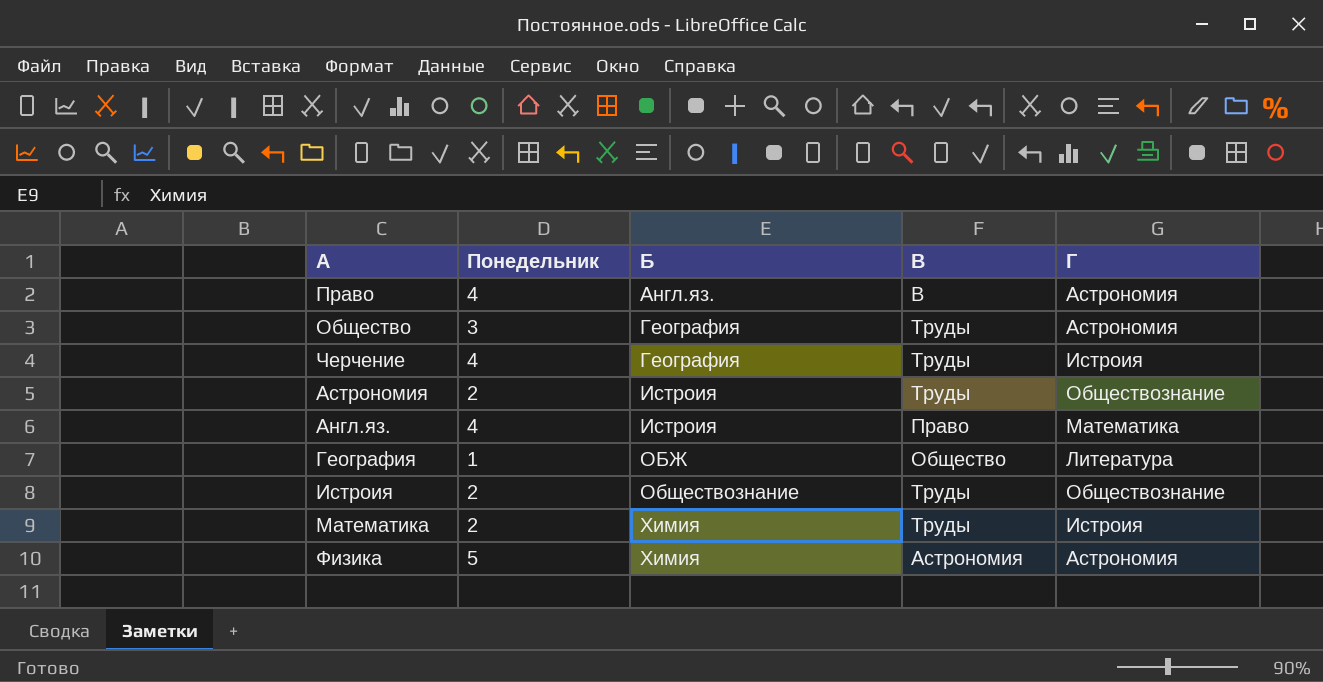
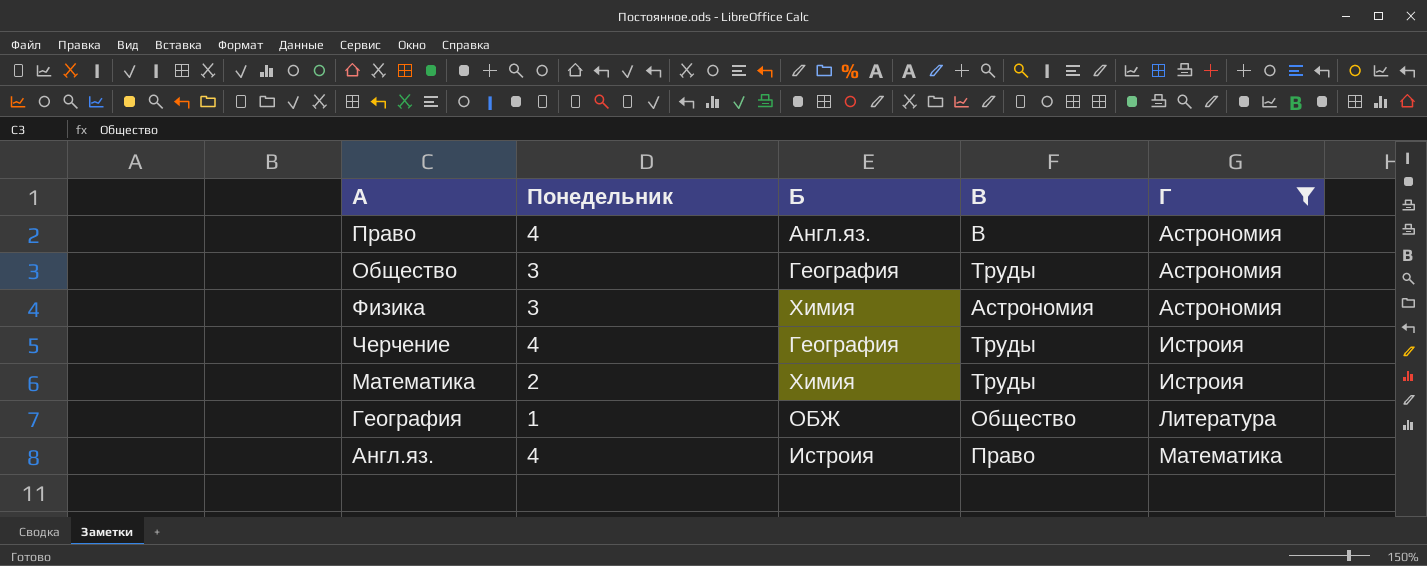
filter: none -> Г != Обществознание
row order: Б ascending -> Г ascending
Физика | Понедельник: 5 -> 3

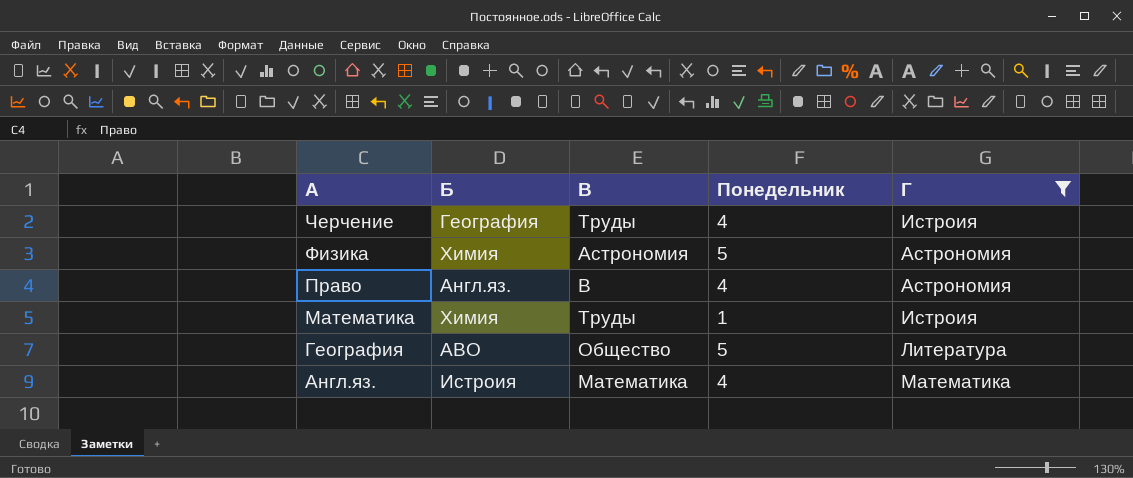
row order: Г ascending -> А descending
column Понедельник | position: 2 -> 4
row Общество: 3 | География | Труды | Астрономия -> none
Физика | Понедельник: 3 -> 5
Математика | Понедельник: 2 -> 1
География | Б: ОБЖ -> АВО
География | Понедельник: 1 -> 5
Англ.яз. | В: Право -> Математика

